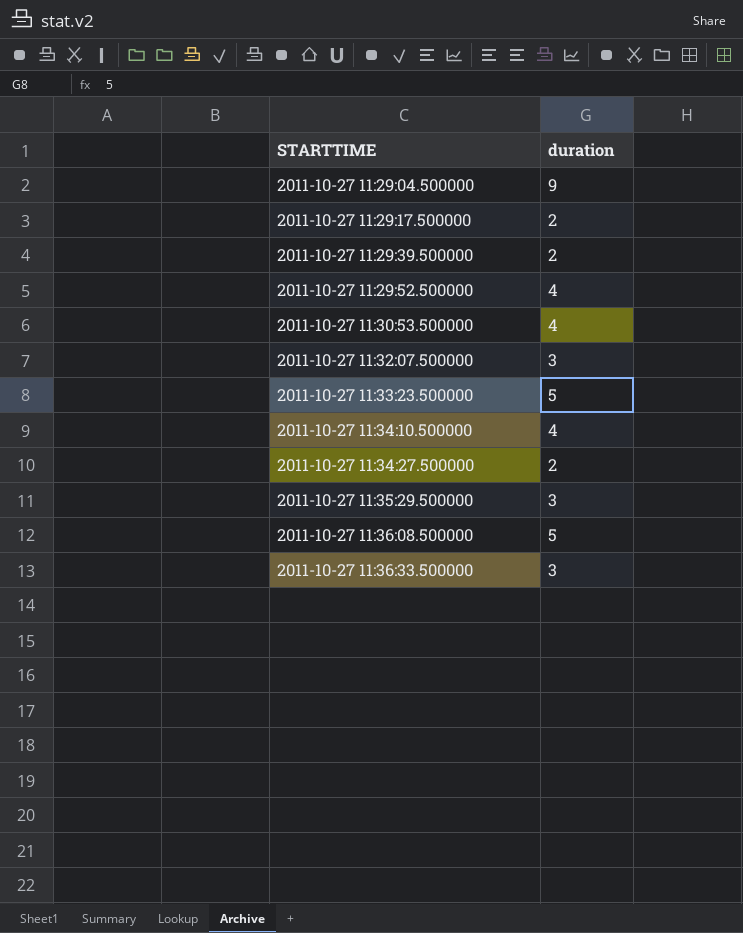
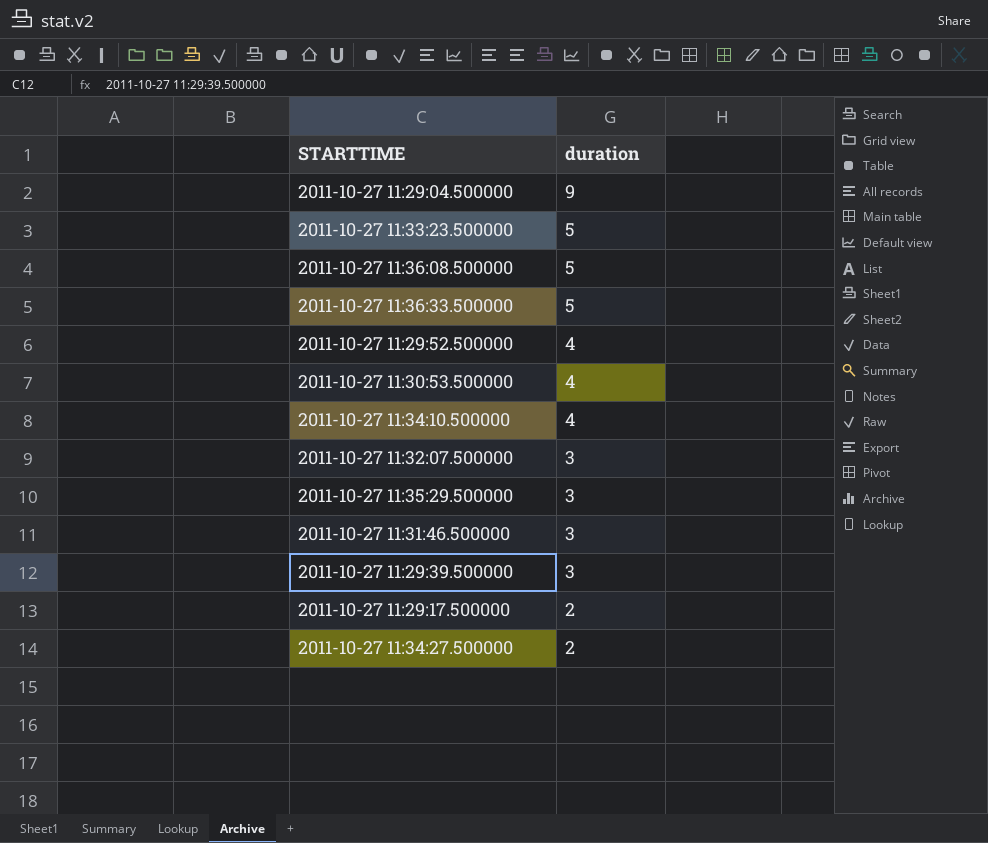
row order: STARTTIME ascending -> duration descending
2011-10-27 11:36:33.500000 | duration: 3 -> 5
row 2011-10-27 11:31:46.500000: none -> 3
2011-10-27 11:29:39.500000 | duration: 2 -> 3

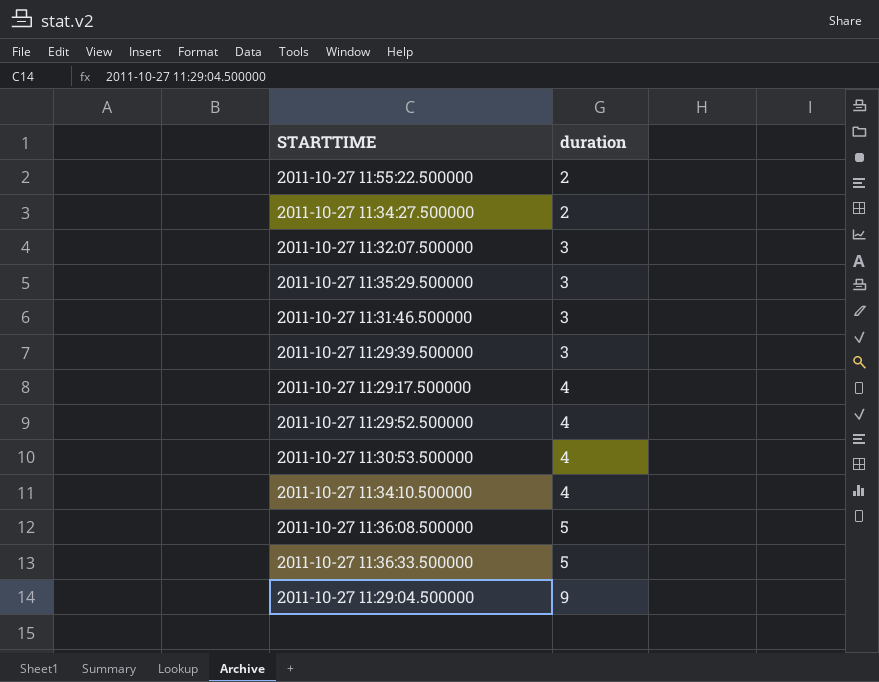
row order: duration descending -> duration ascending
row 2011-10-27 11:33:23.500000: 5 -> none
row 2011-10-27 11:55:22.500000: none -> 2
2011-10-27 11:29:17.500000 | duration: 2 -> 4

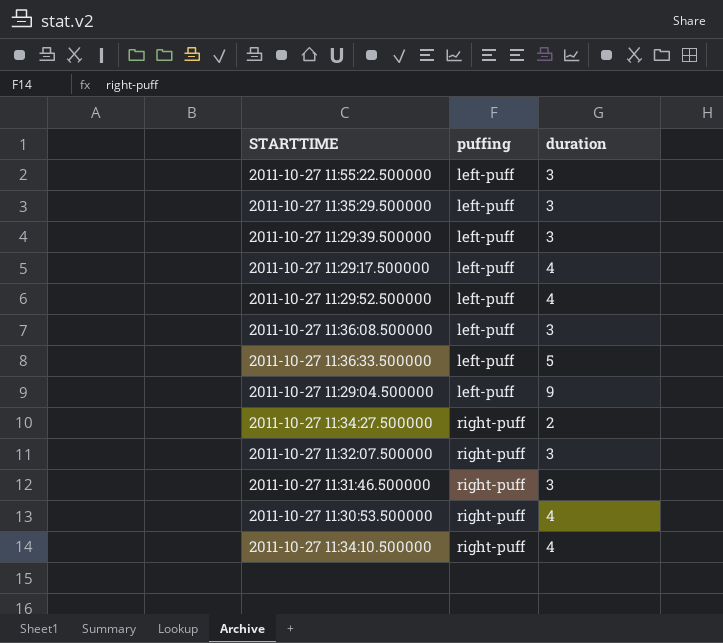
row order: duration ascending -> puffing ascending
column puffing | position: none -> 2
2011-10-27 11:55:22.500000 | duration: 2 -> 3
2011-10-27 11:36:08.500000 | duration: 5 -> 3

